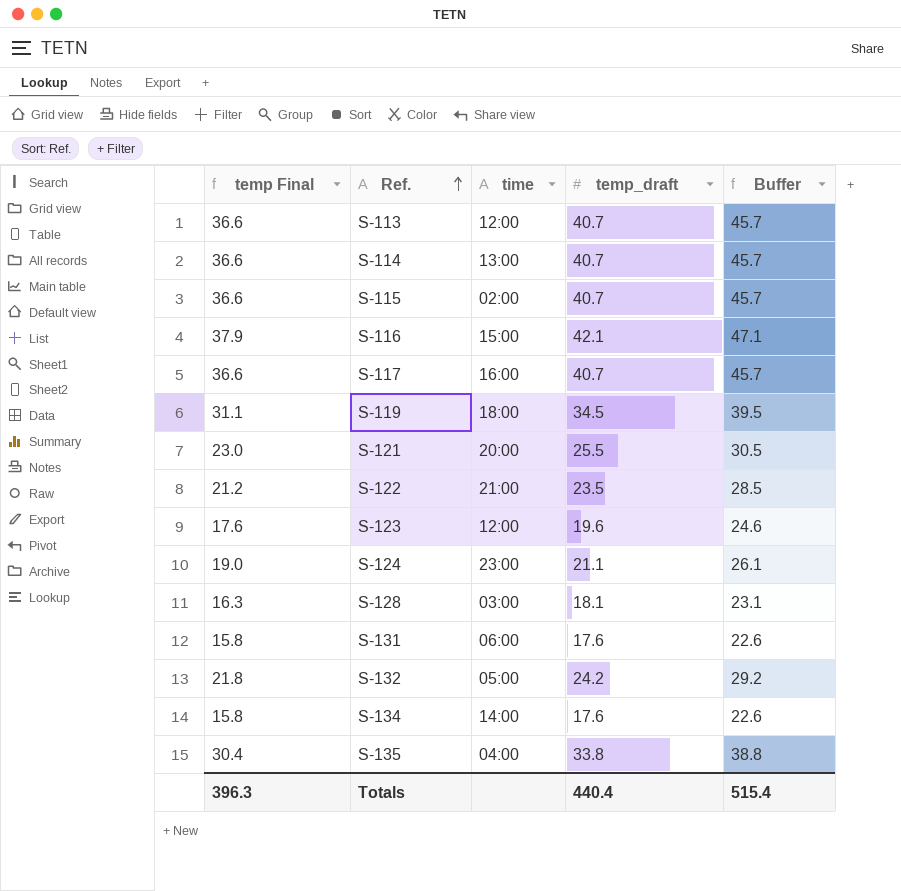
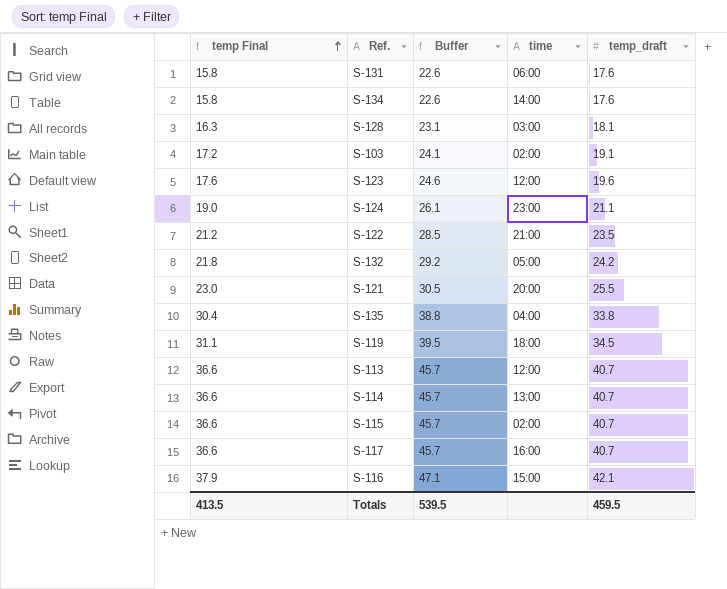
row order: Ref. ascending -> temp Final ascending
column Buffer | position: 5 -> 3
row S-103: none -> 17.2 | 24.1 | 02:00 | 19.1
Totals | temp Final: 396.3 -> 413.5
Totals | Buffer: 515.4 -> 539.5
Totals | temp_draft: 440.4 -> 459.5

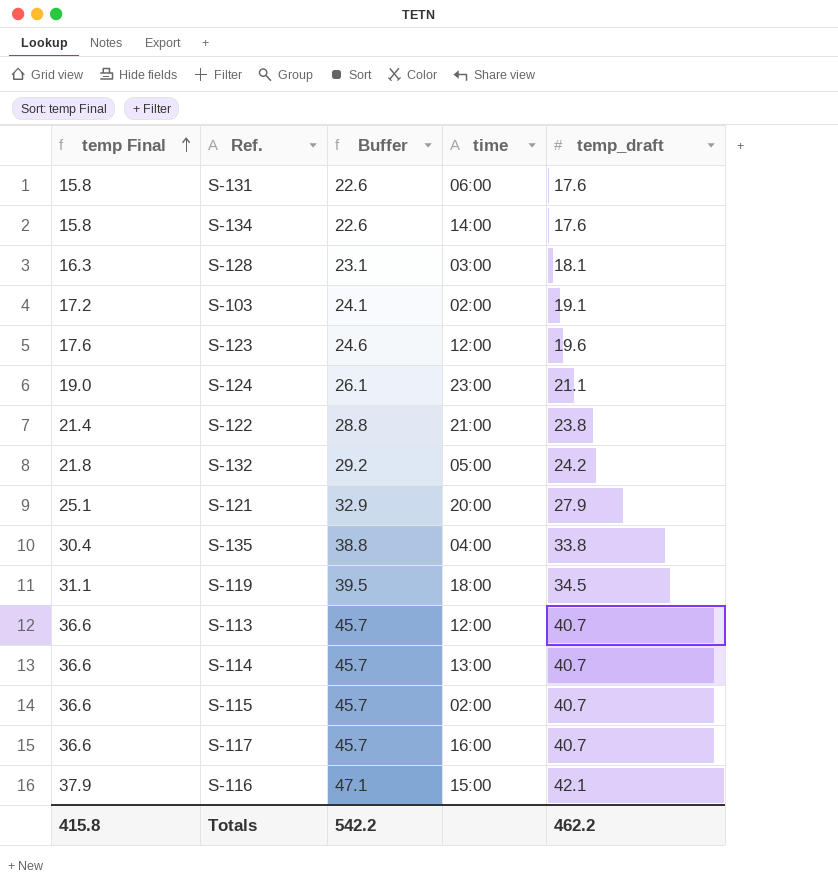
S-122 | temp Final: 21.2 -> 21.4
S-122 | Buffer: 28.5 -> 28.8
S-122 | temp_draft: 23.5 -> 23.8
S-121 | temp Final: 23.0 -> 25.1
S-121 | Buffer: 30.5 -> 32.9
S-121 | temp_draft: 25.5 -> 27.9
Totals | temp Final: 413.5 -> 415.8
Totals | Buffer: 539.5 -> 542.2
Totals | temp_draft: 459.5 -> 462.2

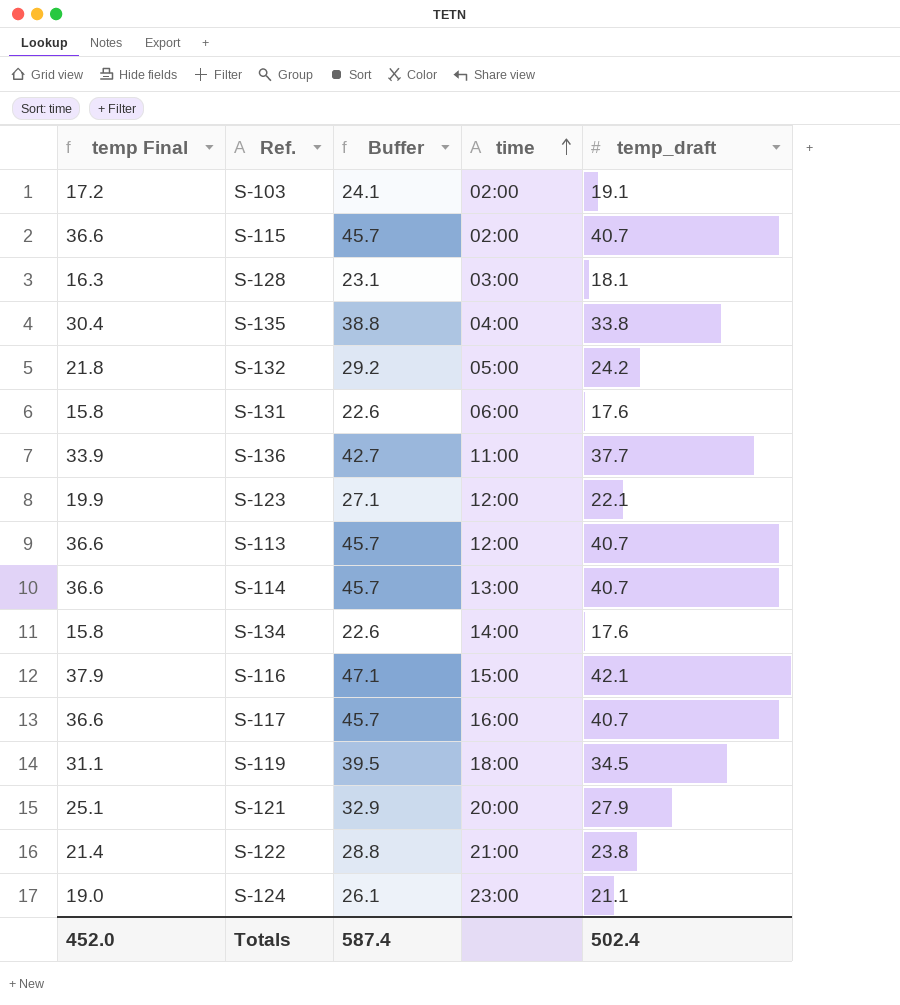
row order: temp Final ascending -> time ascending
row S-136: none -> 33.9 | 42.7 | 11:00 | 37.7
S-123 | temp Final: 17.6 -> 19.9
S-123 | Buffer: 24.6 -> 27.1
S-123 | temp_draft: 19.6 -> 22.1
Totals | temp Final: 415.8 -> 452.0
Totals | Buffer: 542.2 -> 587.4
Totals | temp_draft: 462.2 -> 502.4

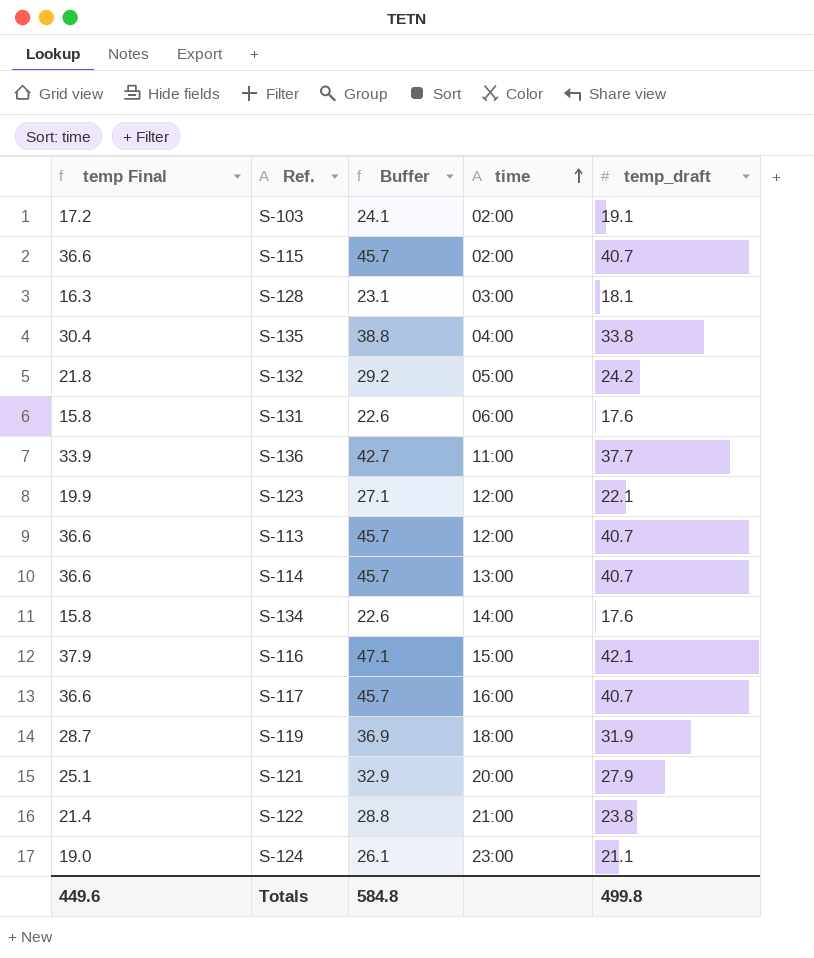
S-119 | temp Final: 31.1 -> 28.7
S-119 | Buffer: 39.5 -> 36.9
S-119 | temp_draft: 34.5 -> 31.9
Totals | temp Final: 452.0 -> 449.6
Totals | Buffer: 587.4 -> 584.8
Totals | temp_draft: 502.4 -> 499.8

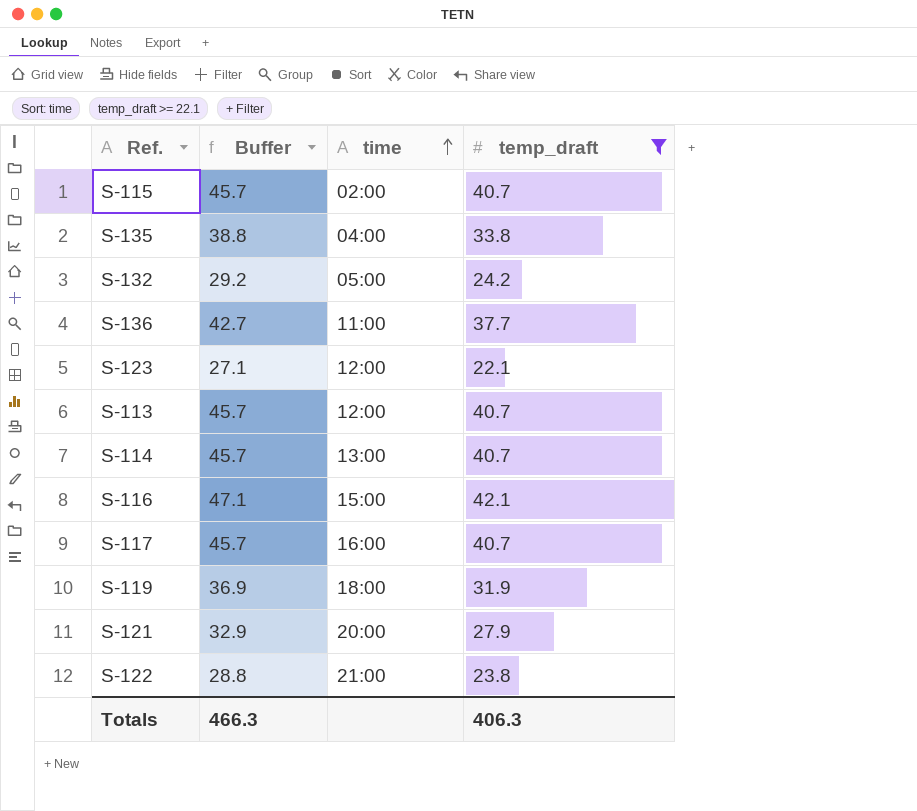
filter: none -> temp_draft >= 22.1
column temp Final | formula: [temp_draft] * 0.9 -> none
Totals | Buffer: 584.8 -> 466.3
Totals | temp_draft: 499.8 -> 406.3

